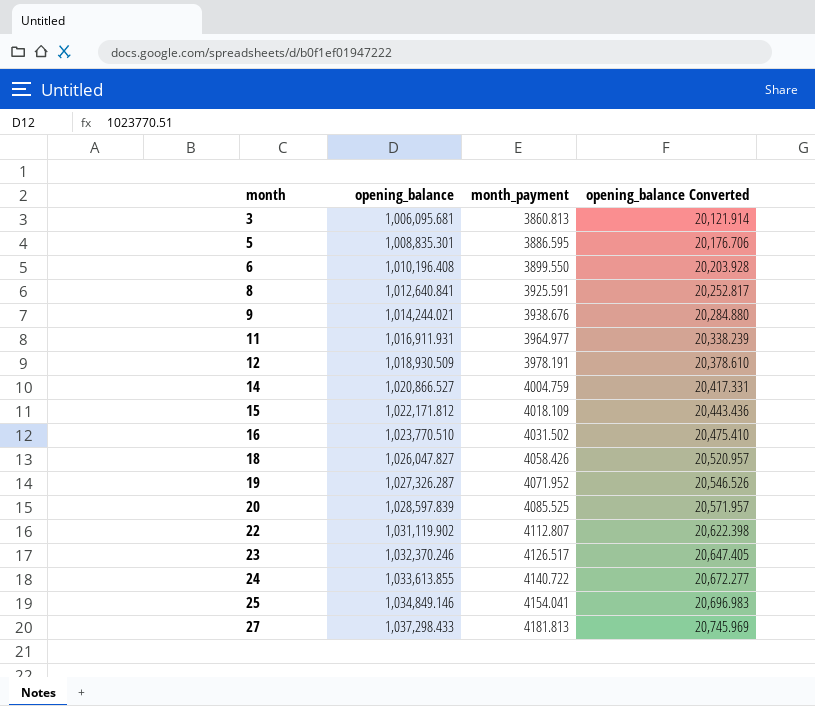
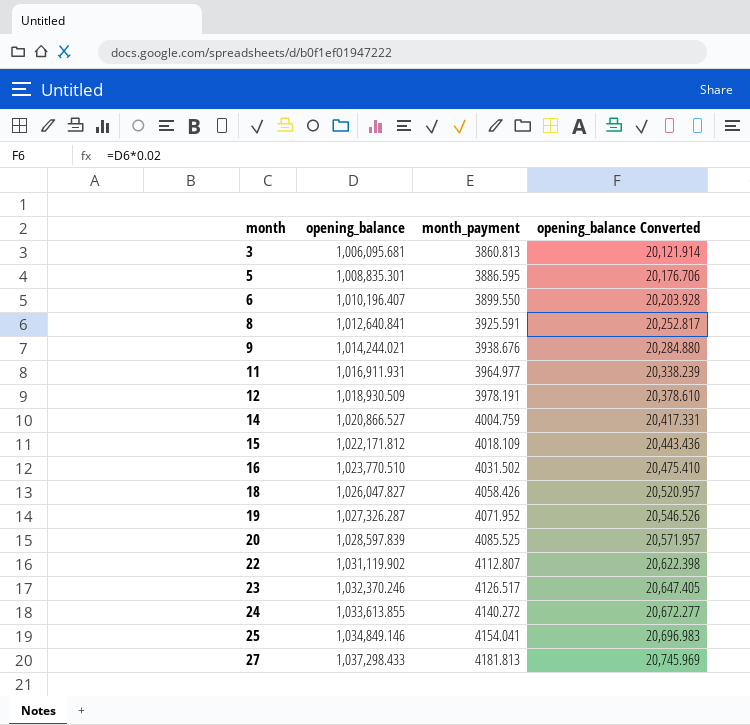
6 | opening_balance: 1,010,196.408 -> 1,010,196.407
24 | month_payment: 4140.722 -> 4140.272

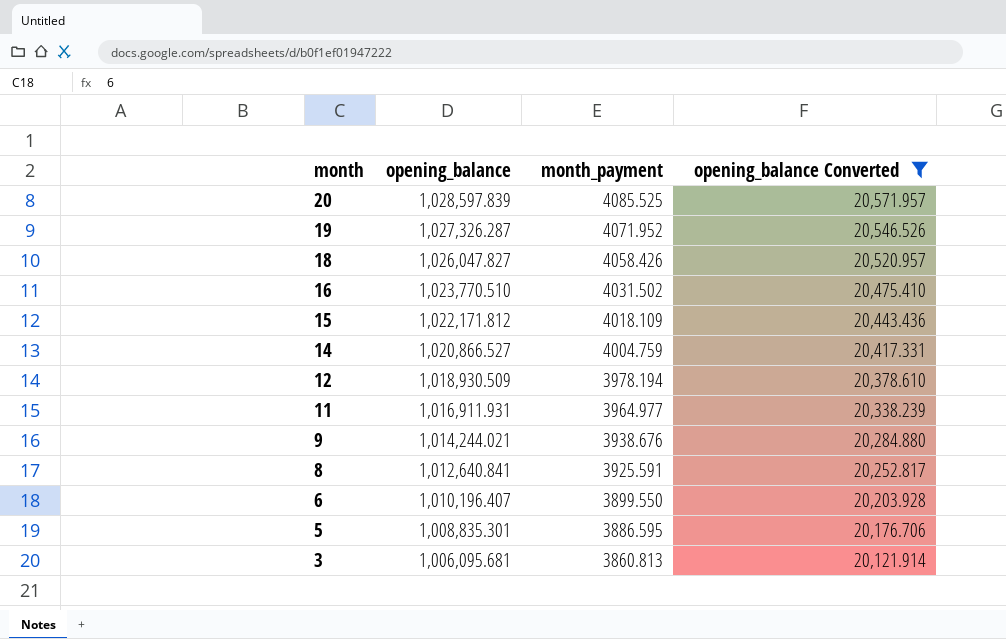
filter: none -> opening_balance Converted <= 20,571.957
row order: month ascending -> month descending
12 | month_payment: 3978.191 -> 3978.194

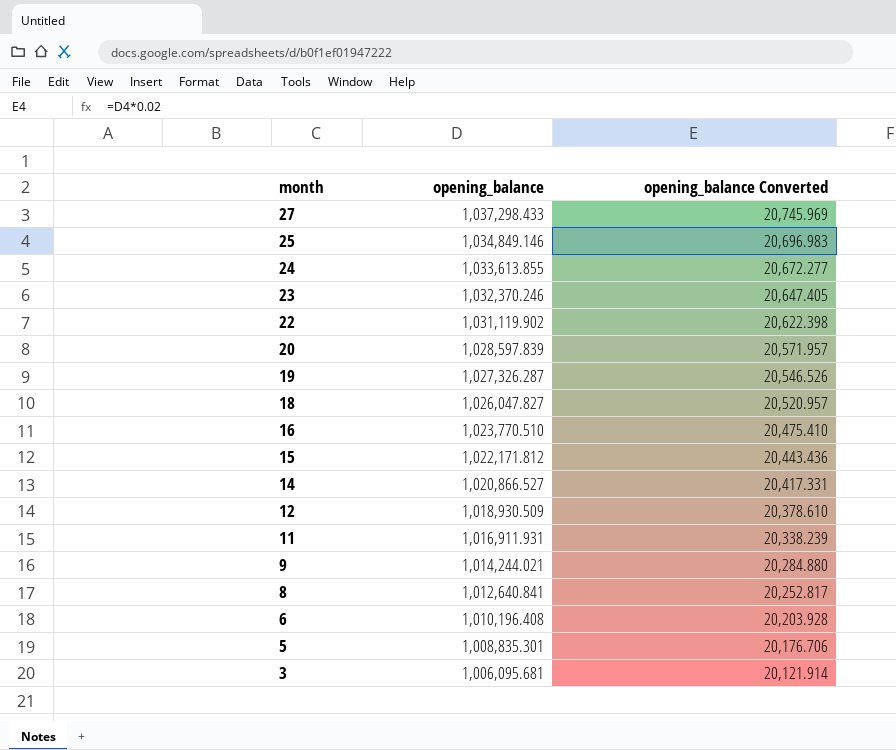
filter: opening_balance Converted <= 20,571.957 -> none
column month_payment | position: 3 -> none
6 | opening_balance: 1,010,196.407 -> 1,010,196.408

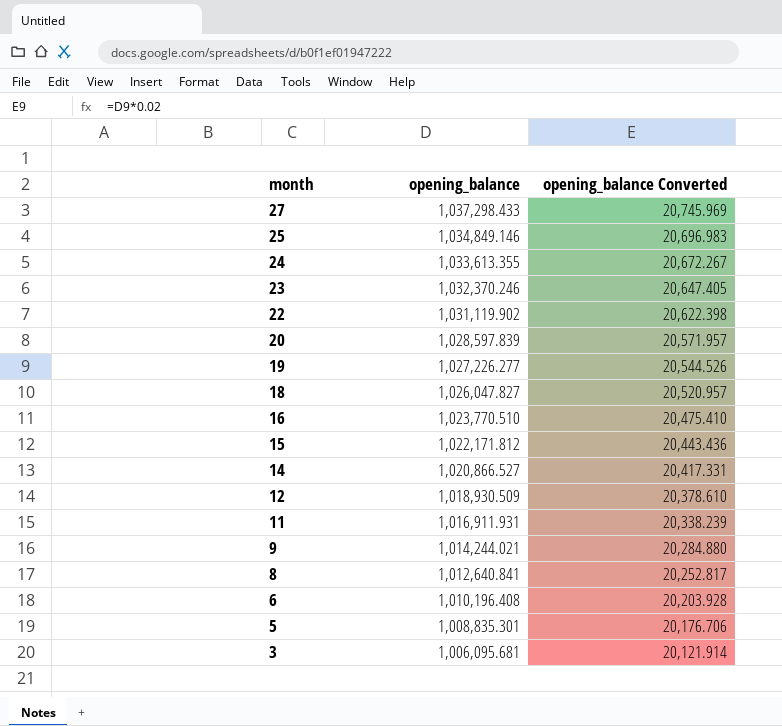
24 | opening_balance: 1,033,613.855 -> 1,033,613.355
24 | opening_balance Converted: 20,672.277 -> 20,672.267
19 | opening_balance: 1,027,326.287 -> 1,027,226.277
19 | opening_balance Converted: 20,546.526 -> 20,544.526

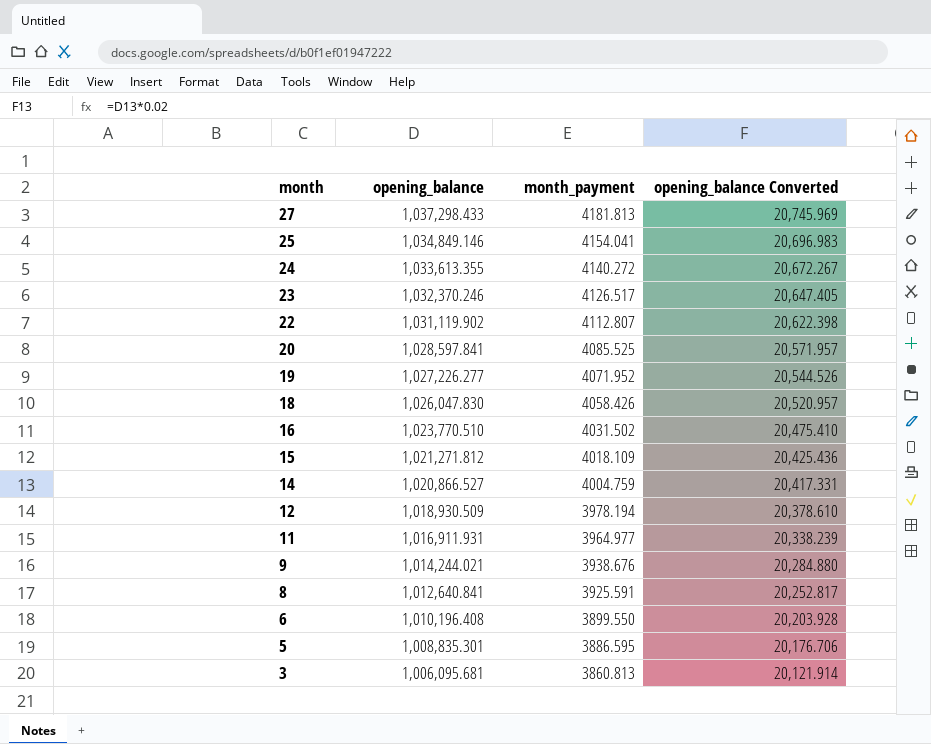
column month_payment | position: none -> 3
20 | opening_balance: 1,028,597.839 -> 1,028,597.841
18 | opening_balance: 1,026,047.827 -> 1,026,047.830
15 | opening_balance: 1,022,171.812 -> 1,021,271.812
15 | opening_balance Converted: 20,443.436 -> 20,425.436

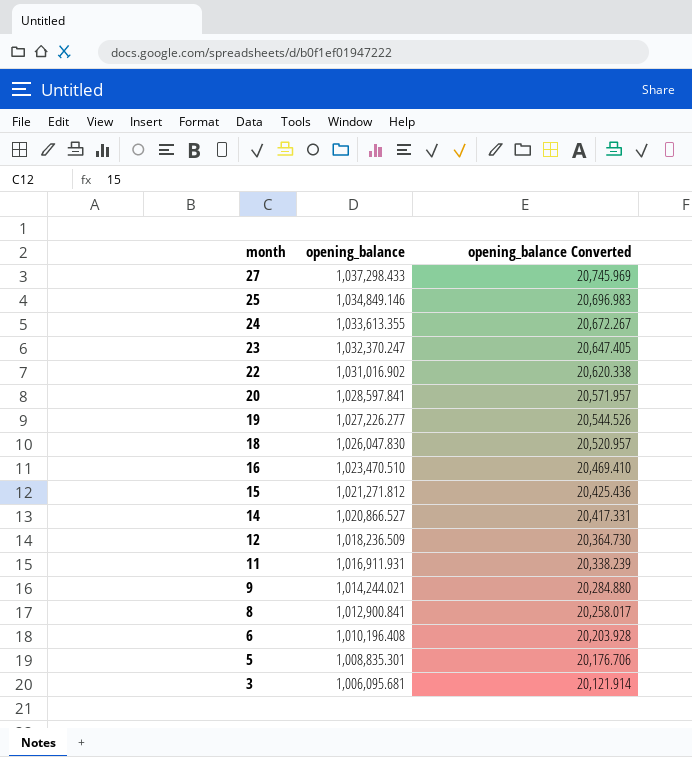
column month_payment | position: 3 -> none
23 | opening_balance: 1,032,370.246 -> 1,032,370.247
22 | opening_balance: 1,031,119.902 -> 1,031,016.902
22 | opening_balance Converted: 20,622.398 -> 20,620.338
16 | opening_balance: 1,023,770.510 -> 1,023,470.510
16 | opening_balance Converted: 20,475.410 -> 20,469.410
12 | opening_balance: 1,018,930.509 -> 1,018,236.509
12 | opening_balance Converted: 20,378.610 -> 20,364.730
8 | opening_balance: 1,012,640.841 -> 1,012,900.841
8 | opening_balance Converted: 20,252.817 -> 20,258.017

